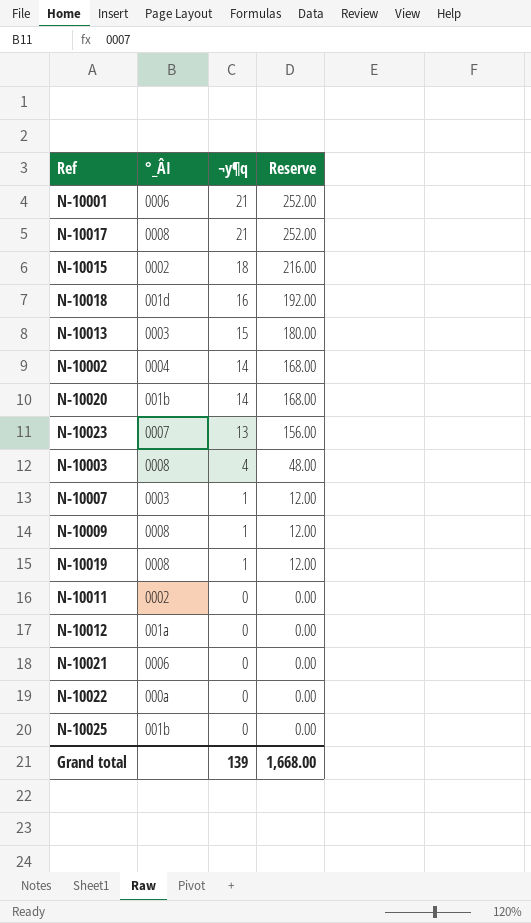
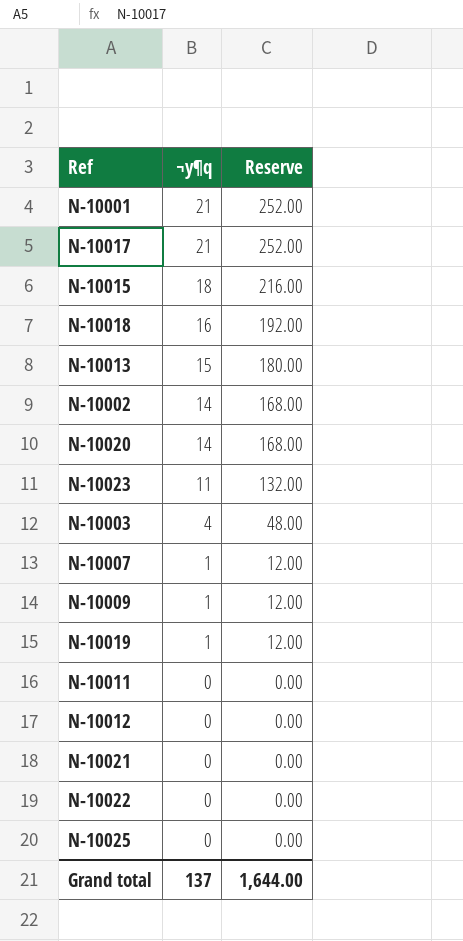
column °_ÂI | position: 2 -> none
N-10023 | ¬y¶q: 13 -> 11
N-10023 | Reserve: 156.00 -> 132.00
Grand total | ¬y¶q: 139 -> 137
Grand total | Reserve: 1,668.00 -> 1,644.00

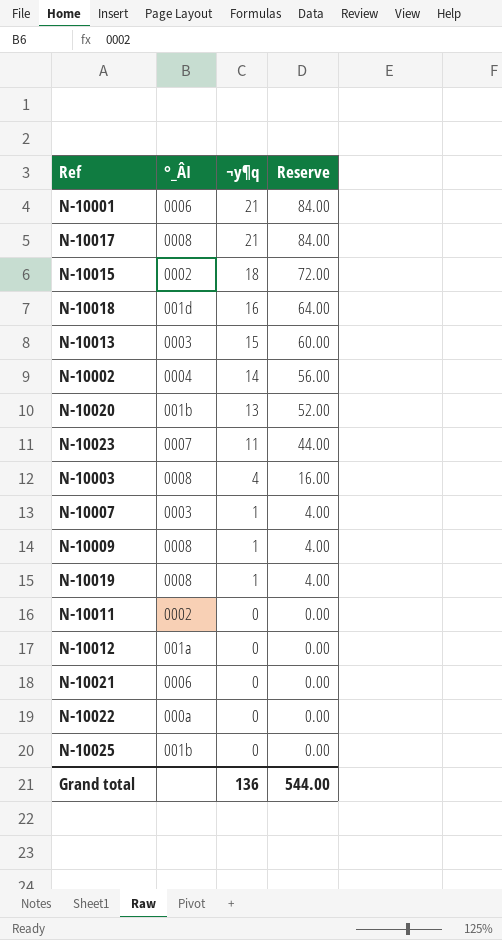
column °_ÂI | position: none -> 2
column Reserve | formula: [¬y¶q] * 12 -> [¬y¶q] * 4
N-10020 | ¬y¶q: 14 -> 13
Grand total | ¬y¶q: 137 -> 136
Grand total | Reserve: 1,644.00 -> 544.00

